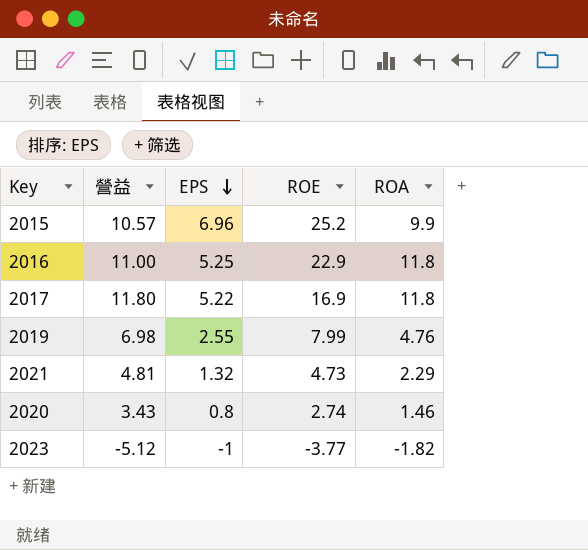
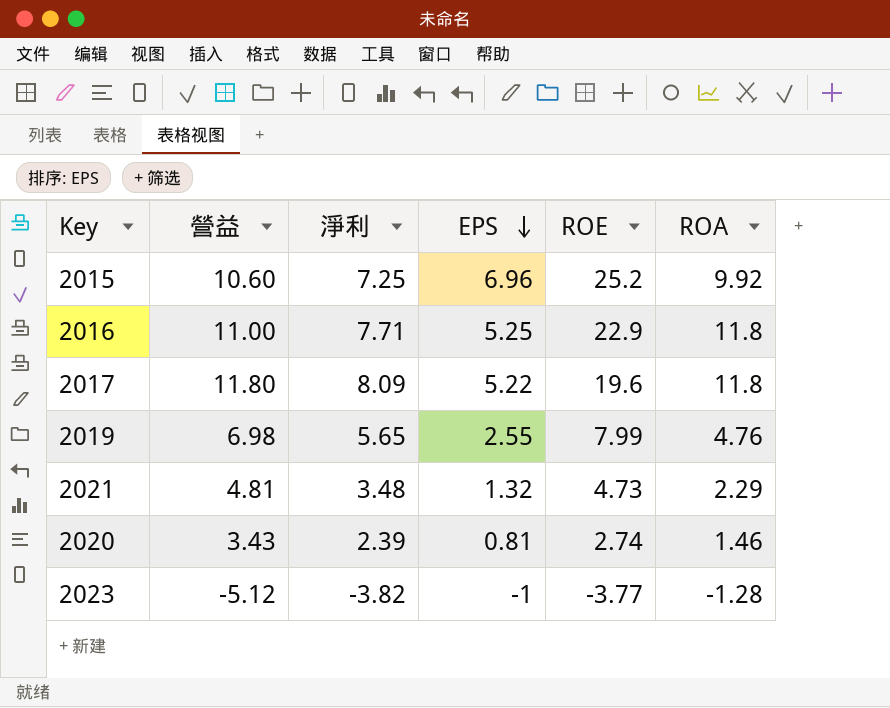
column 淨利 | position: none -> 3
2015 | 營益: 10.57 -> 10.60
2015 | ROA: 9.9 -> 9.92
2017 | ROE: 16.9 -> 19.6
2020 | EPS: 0.8 -> 0.81
2023 | ROA: -1.82 -> -1.28

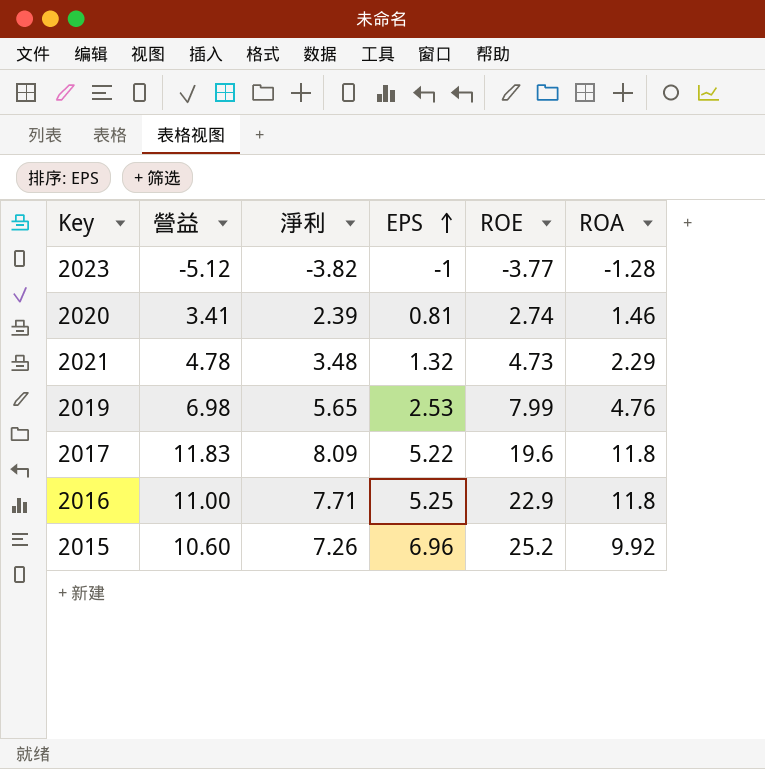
row order: EPS descending -> EPS ascending
2020 | 營益: 3.43 -> 3.41
2021 | 營益: 4.81 -> 4.78
2019 | EPS: 2.55 -> 2.53
2017 | 營益: 11.80 -> 11.83
2015 | 淨利: 7.25 -> 7.26

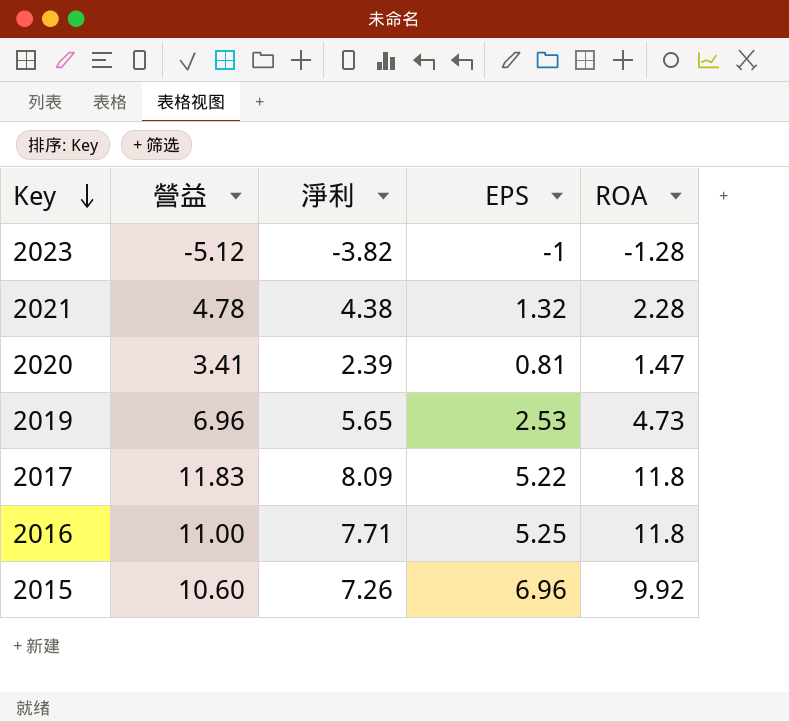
row order: EPS ascending -> Key descending
column ROE | position: 5 -> none
2021 | 淨利: 3.48 -> 4.38
2021 | ROA: 2.29 -> 2.28
2020 | ROA: 1.46 -> 1.47
2019 | 營益: 6.98 -> 6.96
2019 | ROA: 4.76 -> 4.73

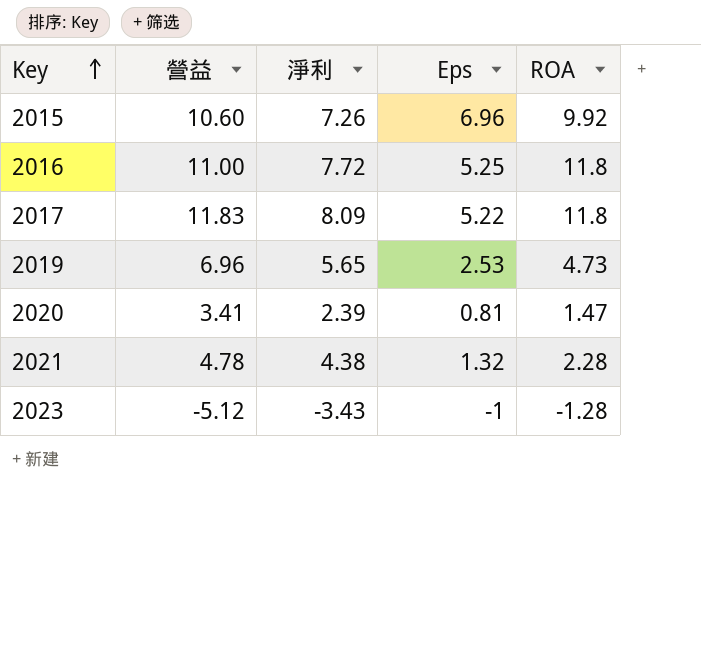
row order: Key descending -> Key ascending
column name: EPS -> Eps
2016 | 淨利: 7.71 -> 7.72
2023 | 淨利: -3.82 -> -3.43

